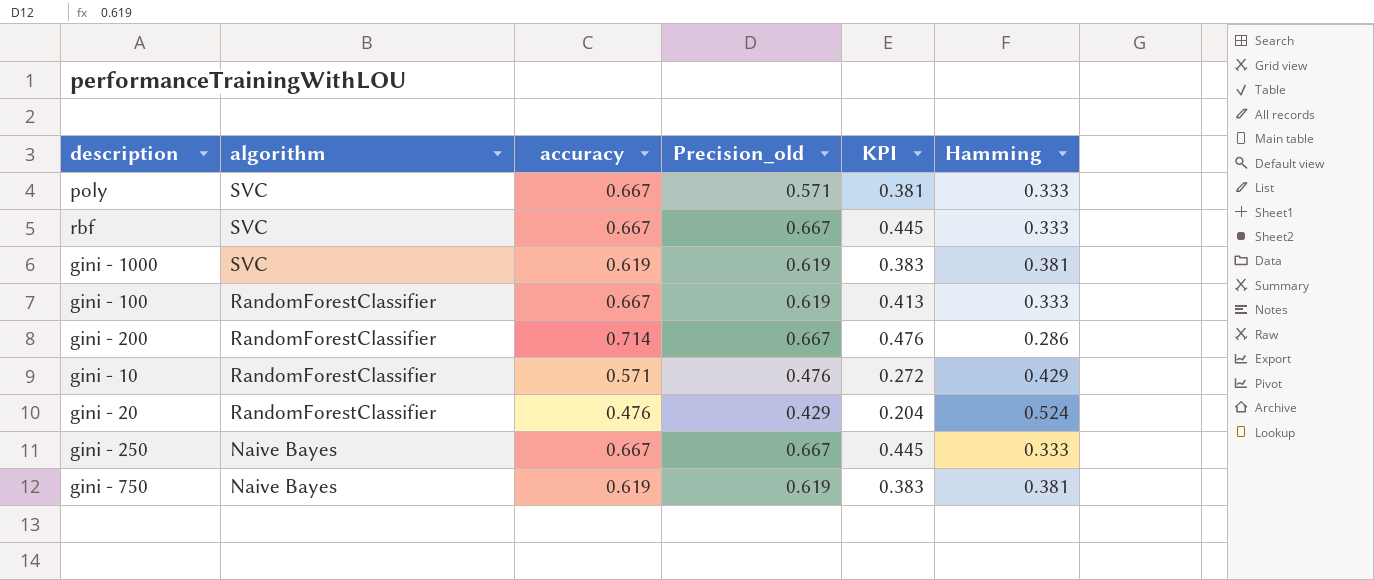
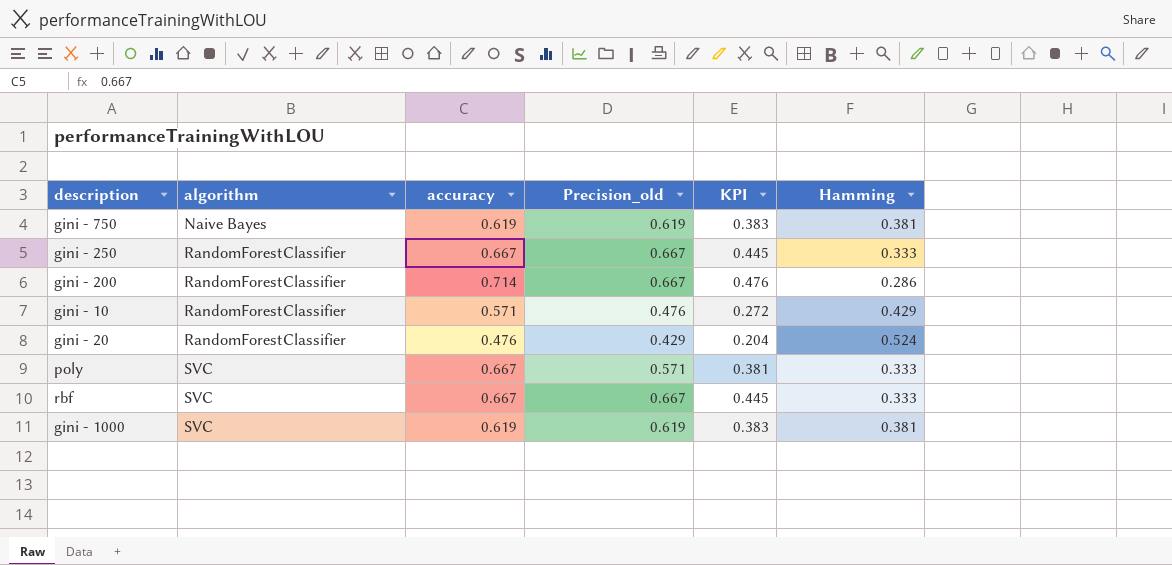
row order: algorithm descending -> algorithm ascending
row gini - 100: RandomForestClassifier | 0.667 | 0.619 | 0.413 | 0.333 -> none
gini - 250 | algorithm: Naive Bayes -> RandomForestClassifier

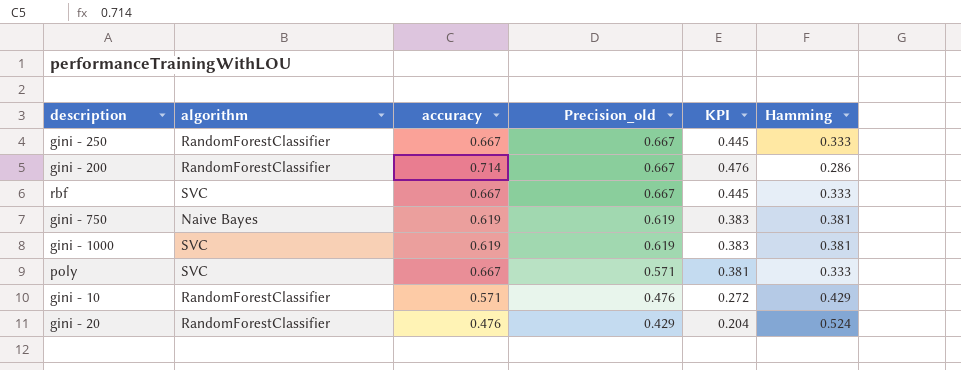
row order: algorithm ascending -> Precision_old descending

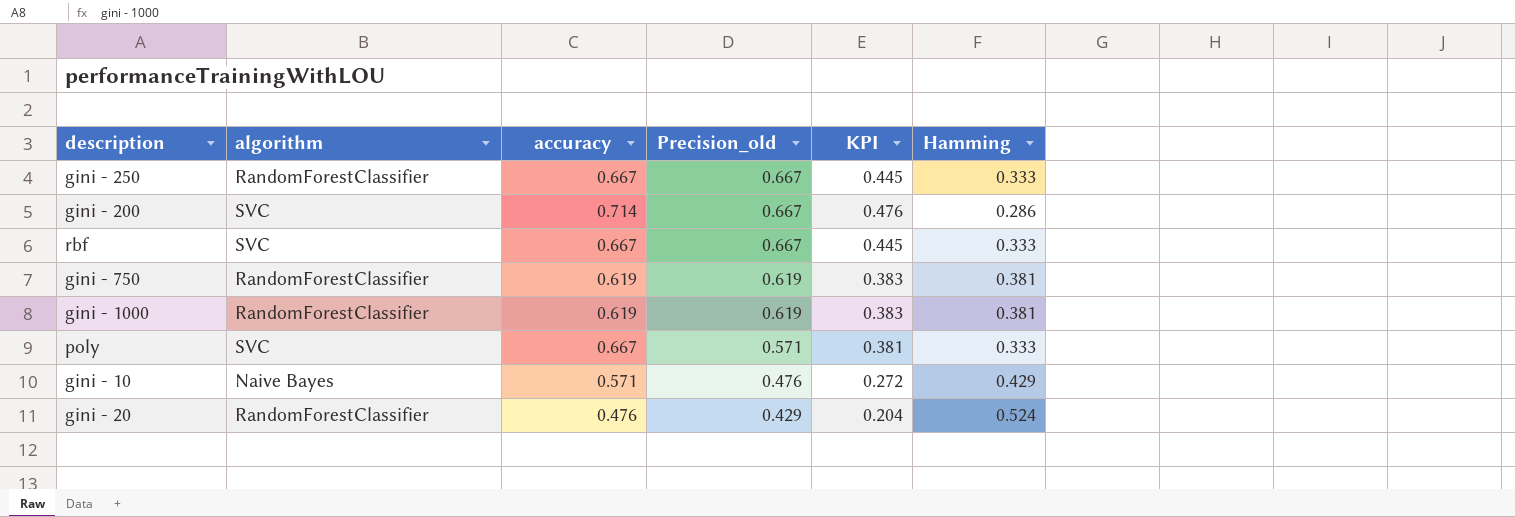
gini - 200 | algorithm: RandomForestClassifier -> SVC
gini - 750 | algorithm: Naive Bayes -> RandomForestClassifier
gini - 1000 | algorithm: SVC -> RandomForestClassifier
gini - 10 | algorithm: RandomForestClassifier -> Naive Bayes

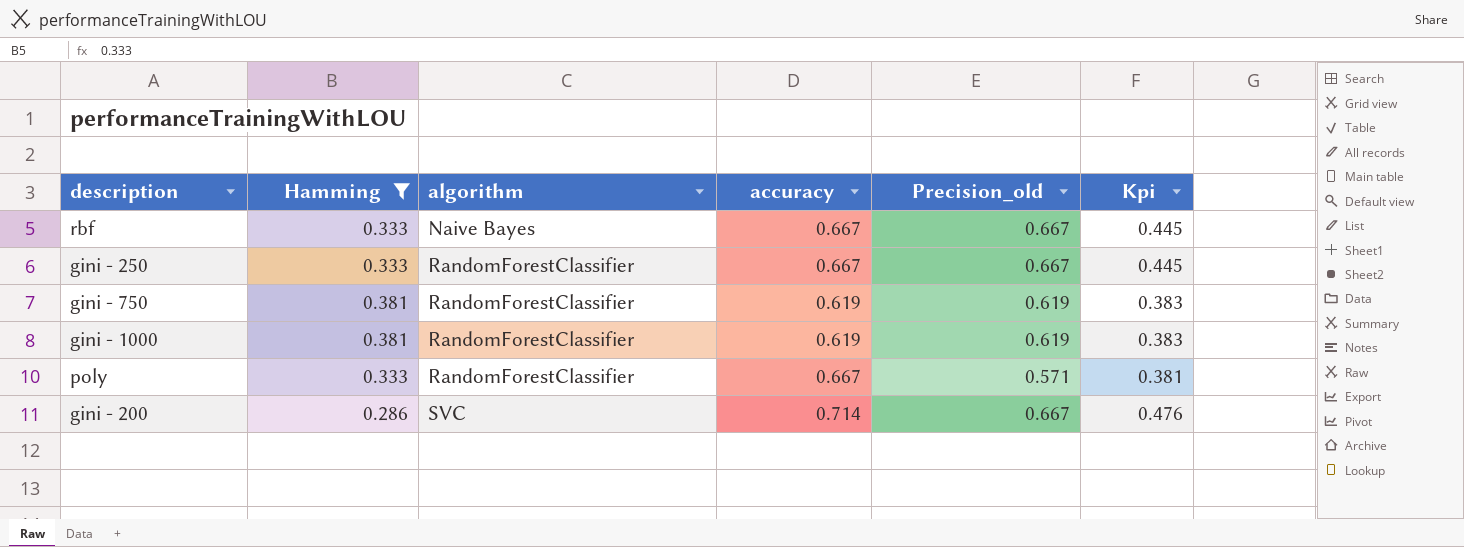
filter: none -> Hamming <= 0.381
row order: Precision_old descending -> algorithm ascending
column Hamming | position: 6 -> 2
column name: KPI -> Kpi
rbf | algorithm: SVC -> Naive Bayes
poly | algorithm: SVC -> RandomForestClassifier

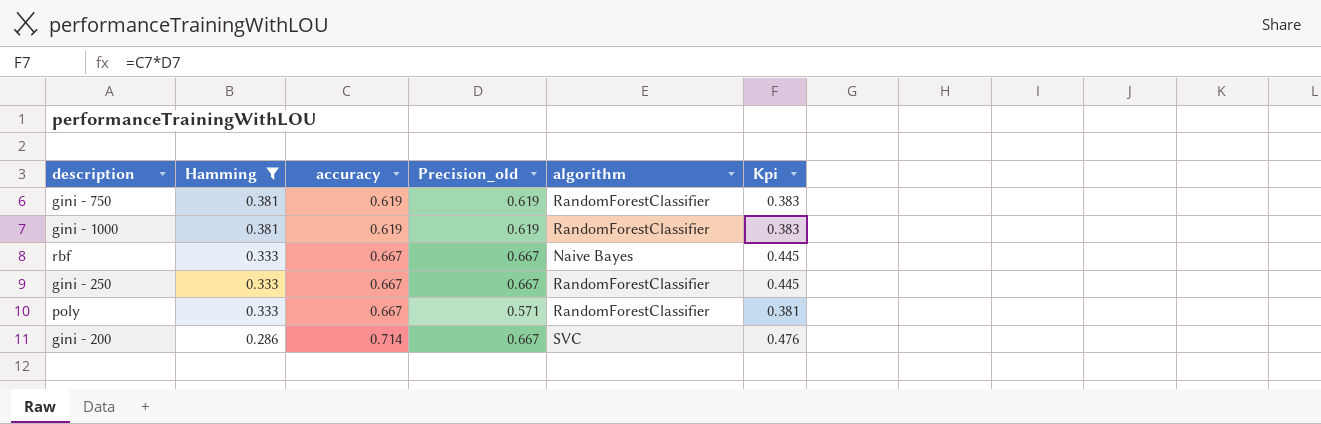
row order: algorithm ascending -> Hamming descending
column algorithm | position: 3 -> 5

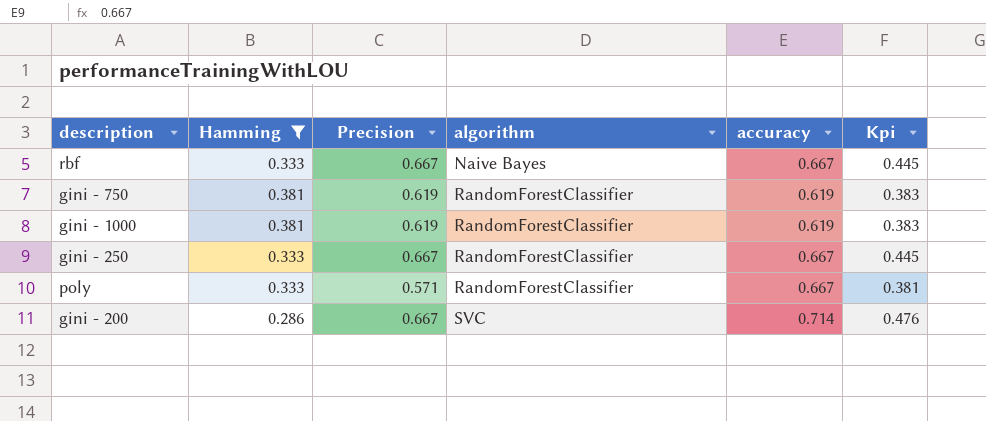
row order: Hamming descending -> algorithm ascending
column name: Precision_old -> Precision
column accuracy | position: 3 -> 5

